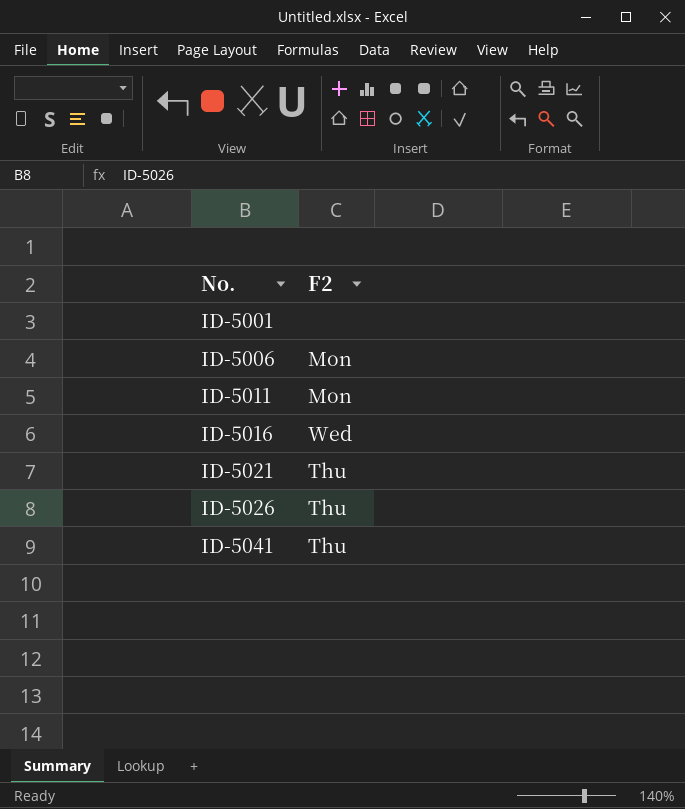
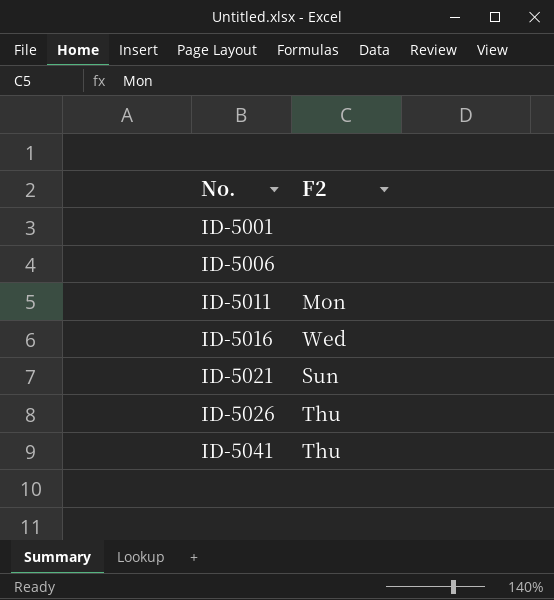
ID-5006 | F2: Mon -> none
ID-5021 | F2: Thu -> Sun

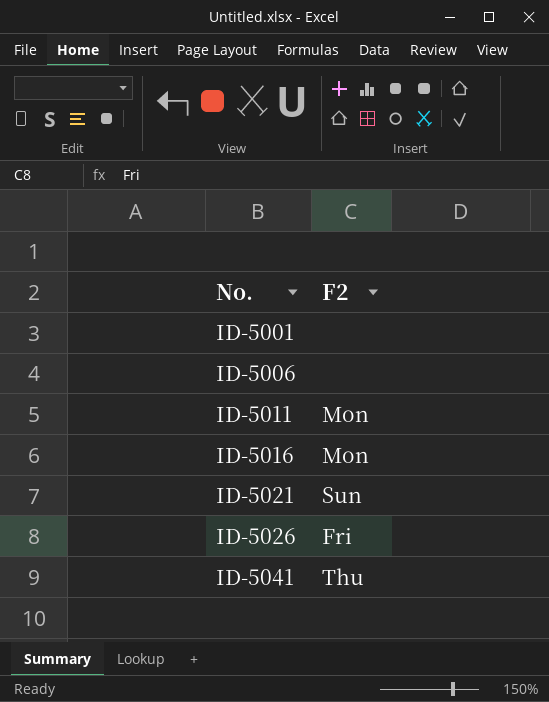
ID-5016 | F2: Wed -> Mon
ID-5026 | F2: Thu -> Fri

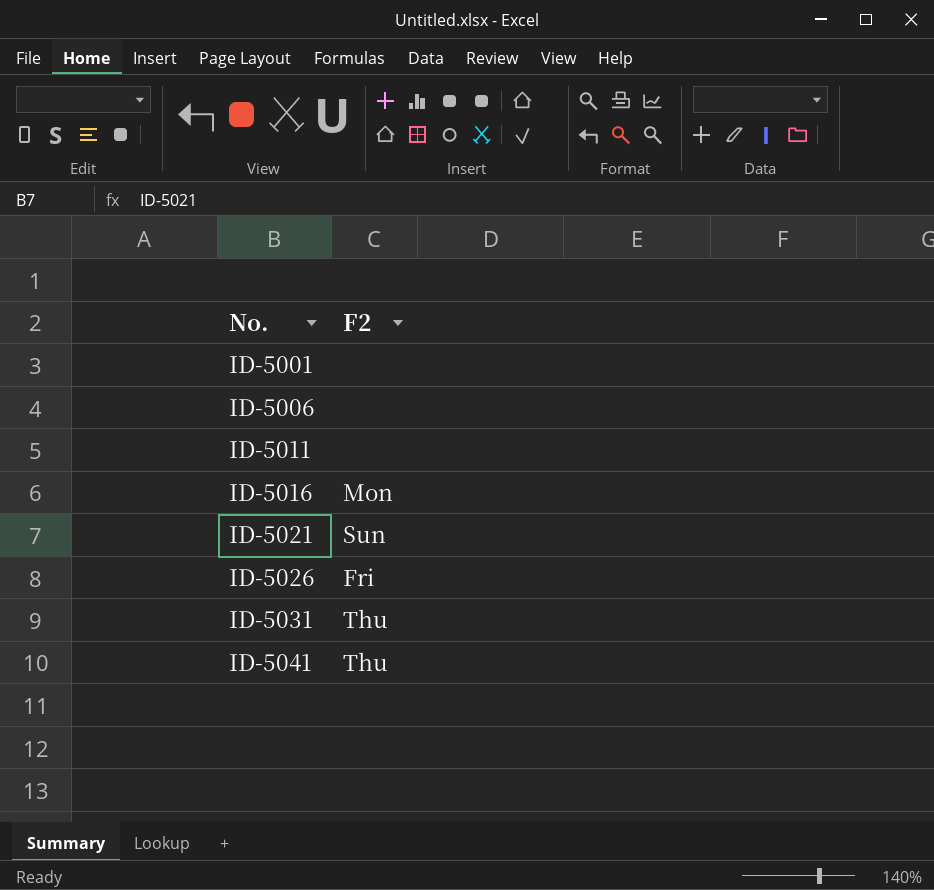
ID-5011 | F2: Mon -> none
row ID-5031: none -> Thu

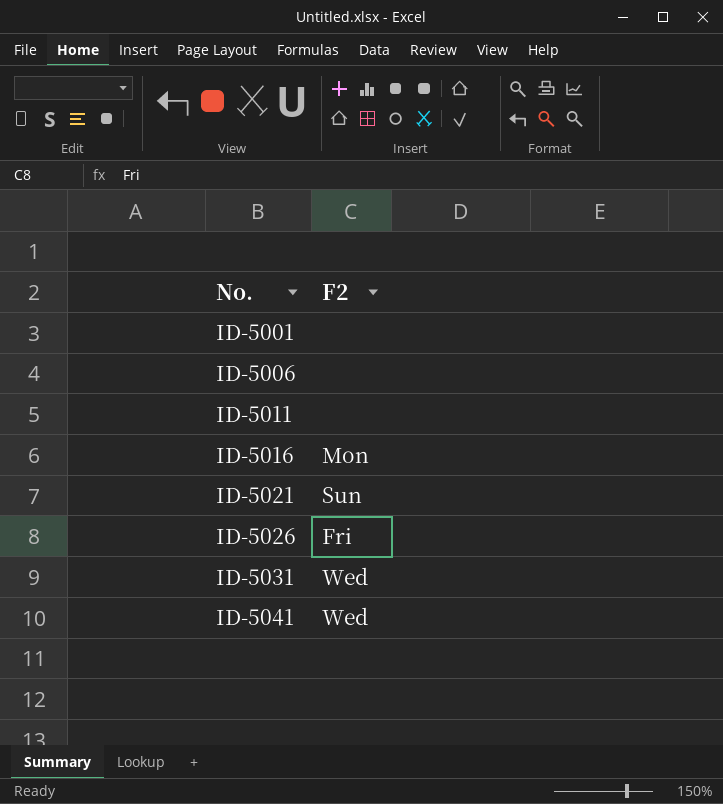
ID-5031 | F2: Thu -> Wed
ID-5041 | F2: Thu -> Wed

